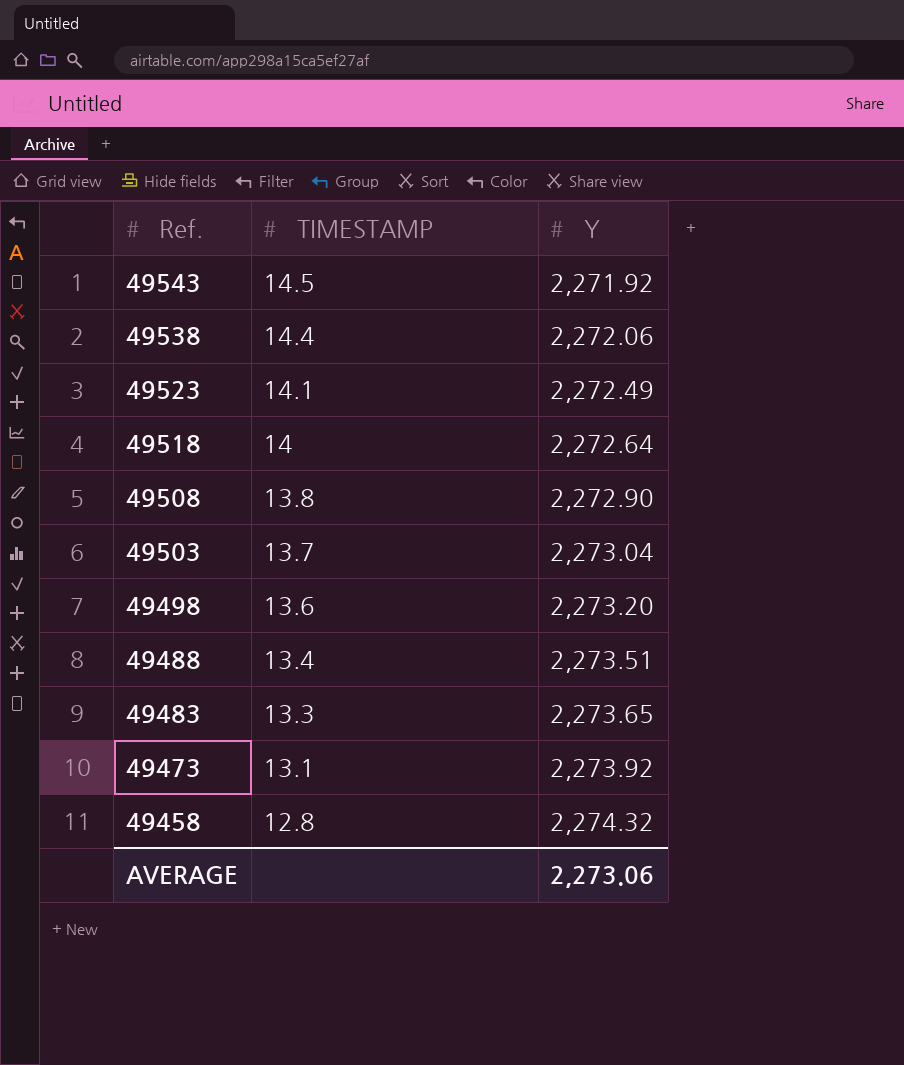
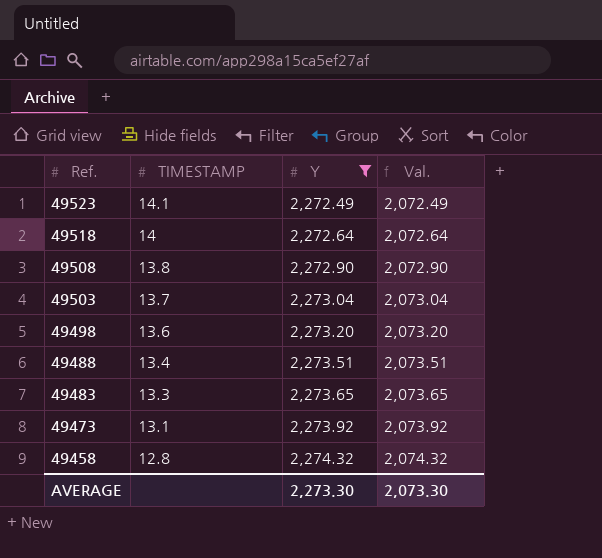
filter: none -> Y >= 2,272.49
column Val. | formula: none -> [Y] - 200
AVERAGE | Y: 2,273.06 -> 2,273.30

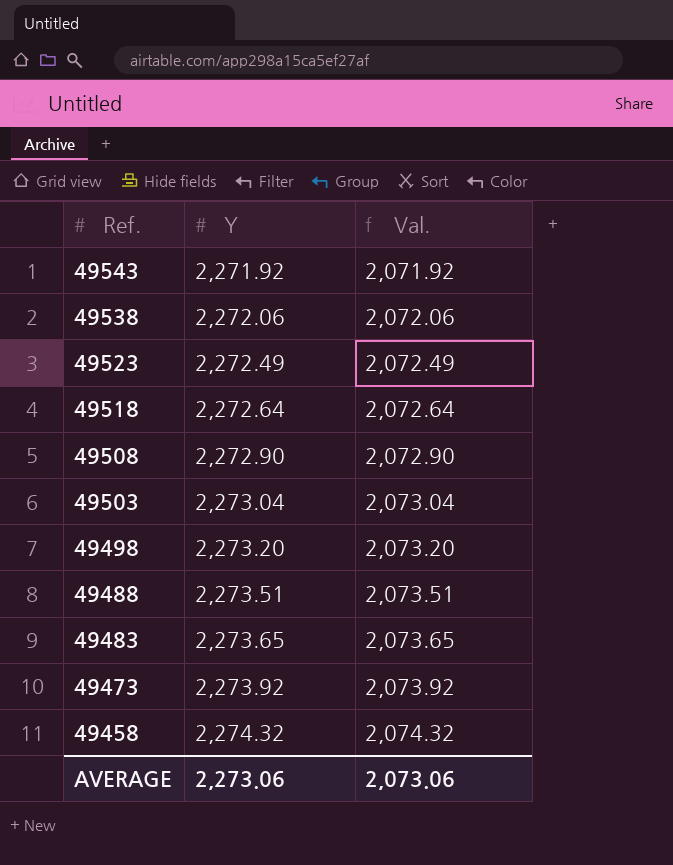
filter: Y >= 2,272.49 -> none
column TIMESTAMP | position: 2 -> none
AVERAGE | Y: 2,273.30 -> 2,273.06
AVERAGE | Val.: 2,073.30 -> 2,073.06

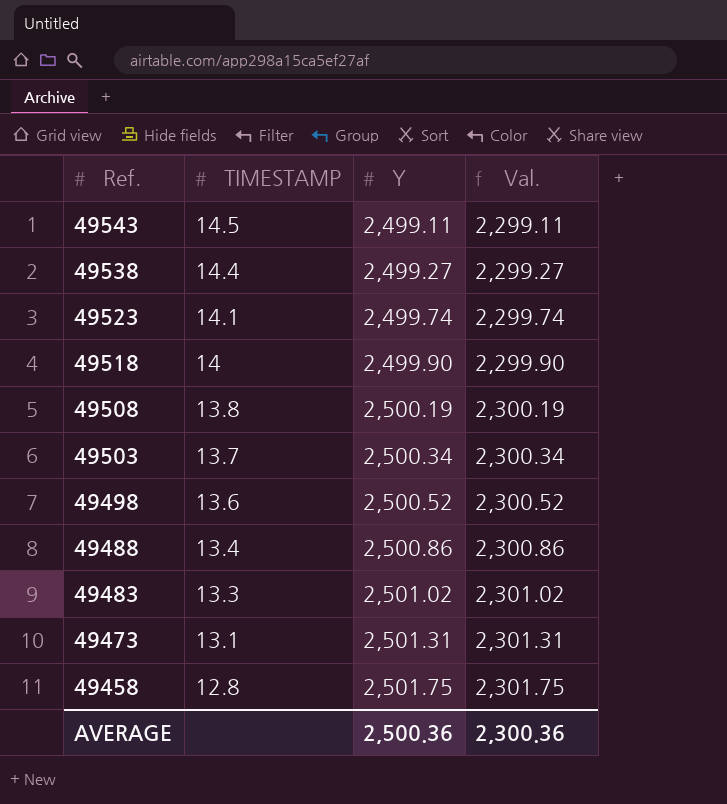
column TIMESTAMP | position: none -> 2
49543 | Y: 2,271.92 -> 2,499.11
49543 | Val.: 2,071.92 -> 2,299.11
49538 | Y: 2,272.06 -> 2,499.27
49538 | Val.: 2,072.06 -> 2,299.27
49523 | Y: 2,272.49 -> 2,499.74
49523 | Val.: 2,072.49 -> 2,299.74
49518 | Y: 2,272.64 -> 2,499.90
49518 | Val.: 2,072.64 -> 2,299.90
49508 | Y: 2,272.90 -> 2,500.19
49508 | Val.: 2,072.90 -> 2,300.19
49503 | Y: 2,273.04 -> 2,500.34
49503 | Val.: 2,073.04 -> 2,300.34
49498 | Y: 2,273.20 -> 2,500.52
49498 | Val.: 2,073.20 -> 2,300.52
49488 | Y: 2,273.51 -> 2,500.86
49488 | Val.: 2,073.51 -> 2,300.86
49483 | Y: 2,273.65 -> 2,501.02
49483 | Val.: 2,073.65 -> 2,301.02
49473 | Y: 2,273.92 -> 2,501.31
49473 | Val.: 2,073.92 -> 2,301.31
49458 | Y: 2,274.32 -> 2,501.75
49458 | Val.: 2,074.32 -> 2,301.75
AVERAGE | Y: 2,273.06 -> 2,500.36
AVERAGE | Val.: 2,073.06 -> 2,300.36

